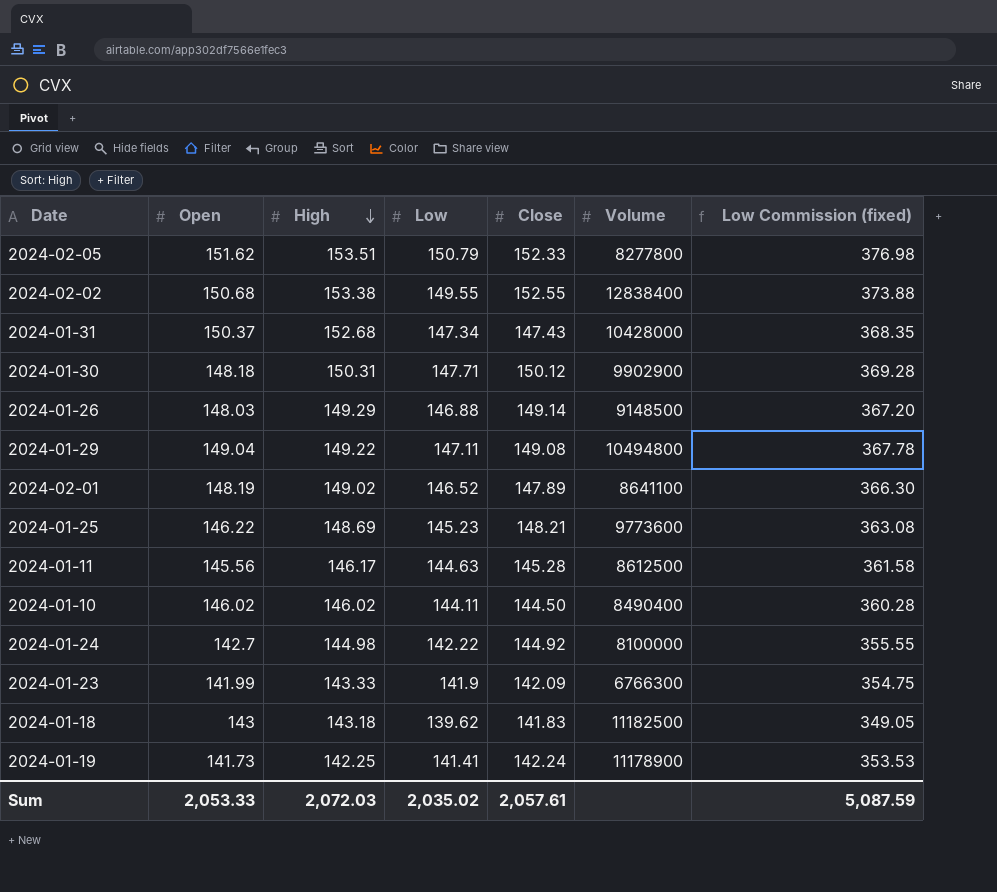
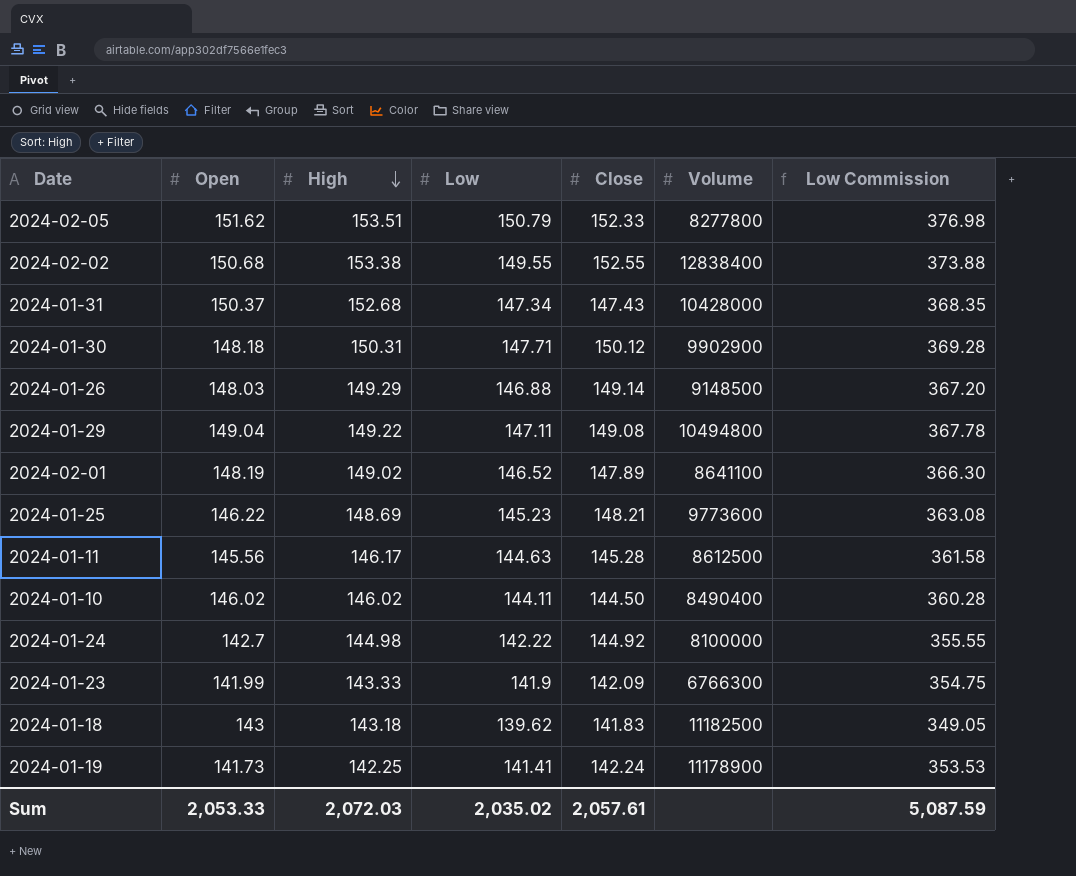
column name: Low Commission (fixed) -> Low Commission

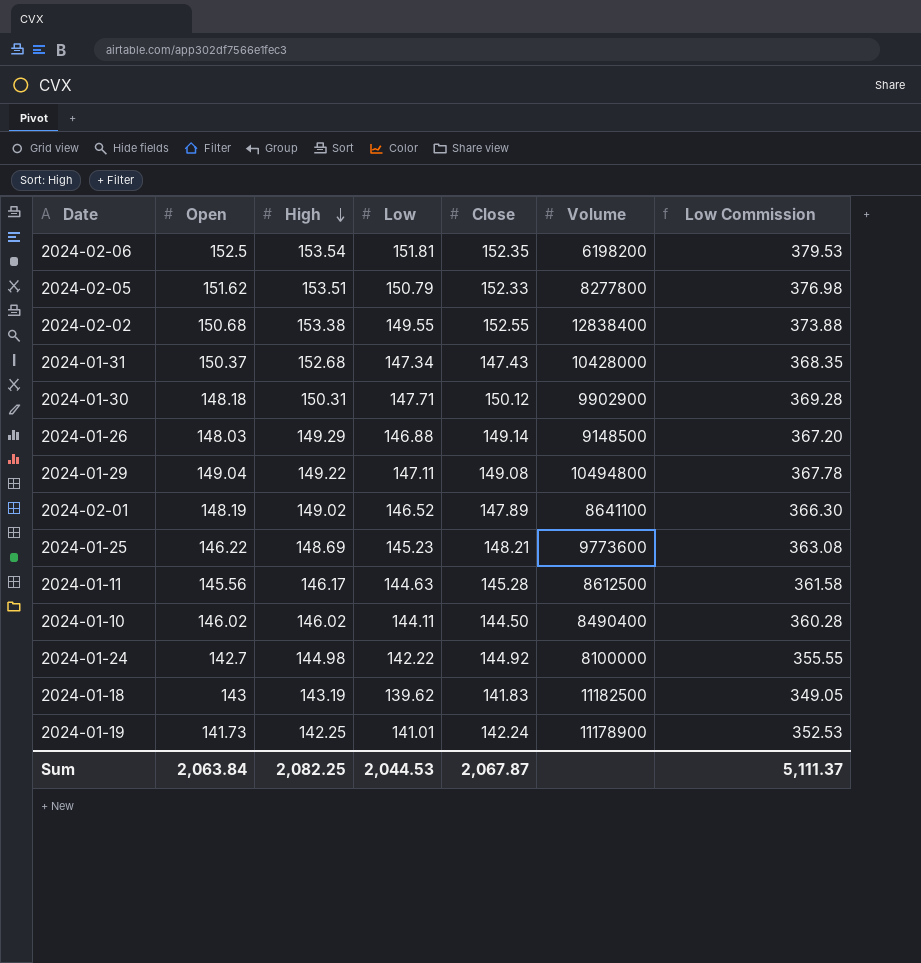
row 2024-01-23: 141.99 | 143.33 | 141.9 | 142.09 | 6766300 | 354.75 -> none
row 2024-02-06: none -> 152.5 | 153.54 | 151.81 | 152.35 | 6198200 | 379.53
2024-01-18 | High: 143.18 -> 143.19
2024-01-19 | Low: 141.41 -> 141.01
2024-01-19 | Low Commission: 353.53 -> 352.53
Sum | Open: 2,053.33 -> 2,063.84
Sum | High: 2,072.03 -> 2,082.25
Sum | Low: 2,035.02 -> 2,044.53
Sum | Close: 2,057.61 -> 2,067.87
Sum | Low Commission: 5,087.59 -> 5,111.37

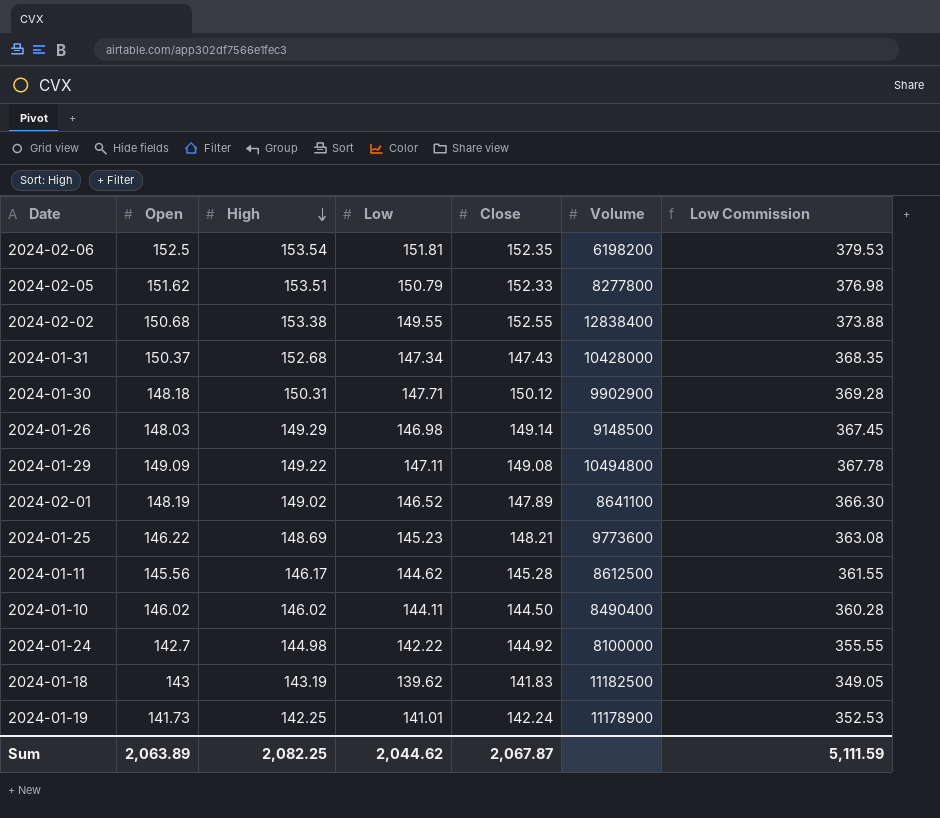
2024-01-26 | Low: 146.88 -> 146.98
2024-01-26 | Low Commission: 367.20 -> 367.45
2024-01-29 | Open: 149.04 -> 149.09
2024-01-11 | Low: 144.63 -> 144.62
2024-01-11 | Low Commission: 361.58 -> 361.55
Sum | Open: 2,063.84 -> 2,063.89
Sum | Low: 2,044.53 -> 2,044.62
Sum | Low Commission: 5,111.37 -> 5,111.59

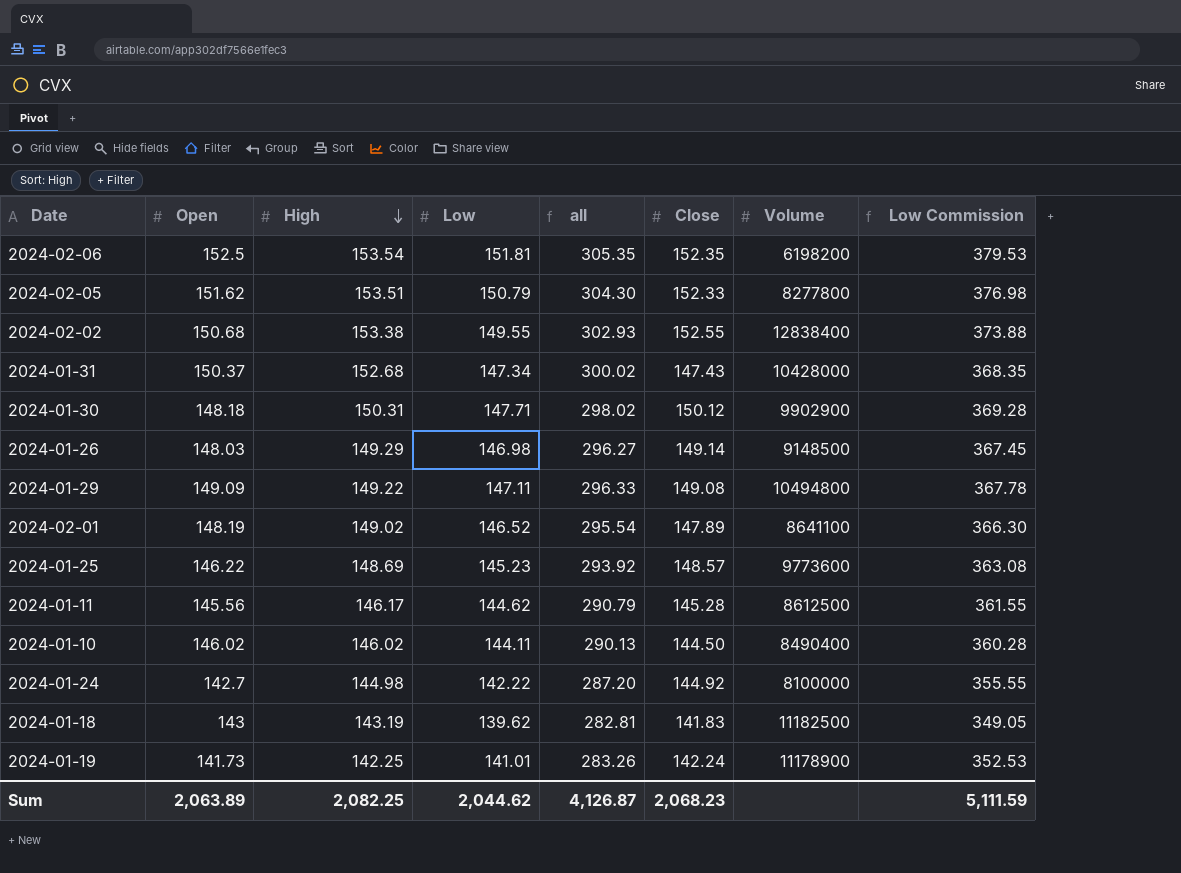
column all | formula: none -> [High] + [Low]
2024-01-25 | Close: 148.21 -> 148.57
Sum | Close: 2,067.87 -> 2,068.23

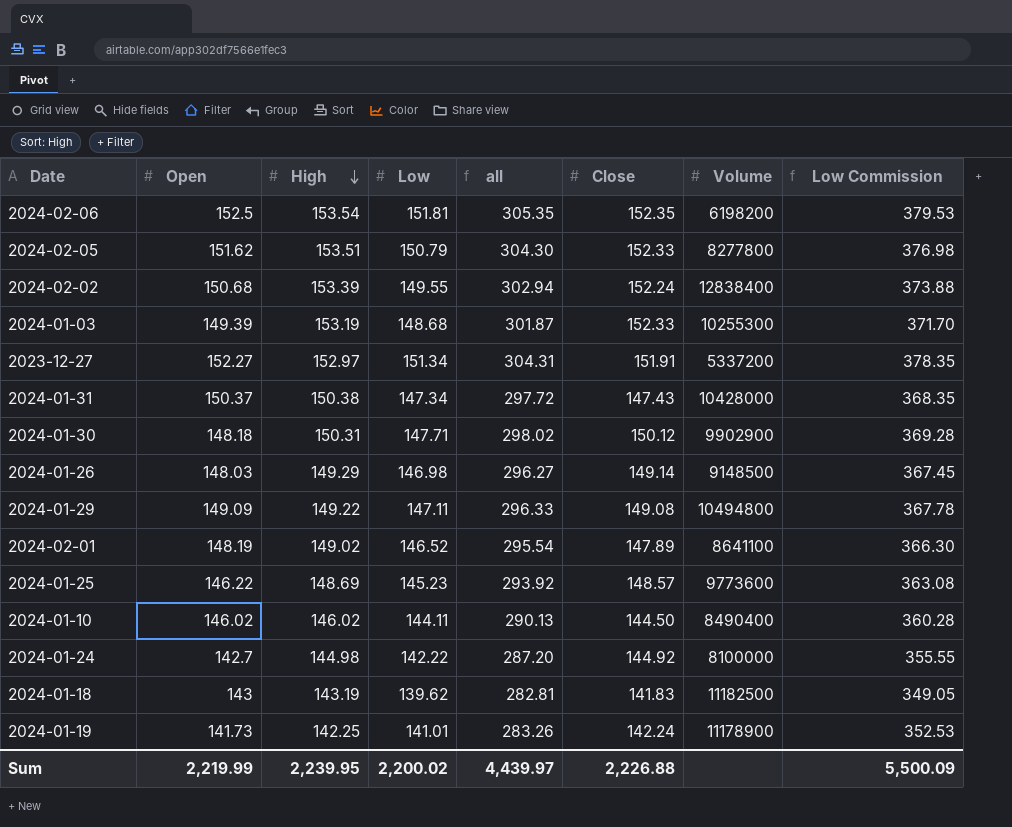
row 2024-01-11: 145.56 | 146.17 | 144.62 | 290.79 | 145.28 | 8612500 | 361.55 -> none
2024-02-02 | High: 153.38 -> 153.39
2024-02-02 | all: 302.93 -> 302.94
2024-02-02 | Close: 152.55 -> 152.24
row 2024-01-03: none -> 149.39 | 153.19 | 148.68 | 301.87 | 152.33 | 10255300 | 371.70
row 2023-12-27: none -> 152.27 | 152.97 | 151.34 | 304.31 | 151.91 | 5337200 | 378.35
2024-01-31 | High: 152.68 -> 150.38
2024-01-31 | all: 300.02 -> 297.72
Sum | Open: 2,063.89 -> 2,219.99
Sum | High: 2,082.25 -> 2,239.95
Sum | Low: 2,044.62 -> 2,200.02
Sum | all: 4,126.87 -> 4,439.97
Sum | Close: 2,068.23 -> 2,226.88
Sum | Low Commission: 5,111.59 -> 5,500.09

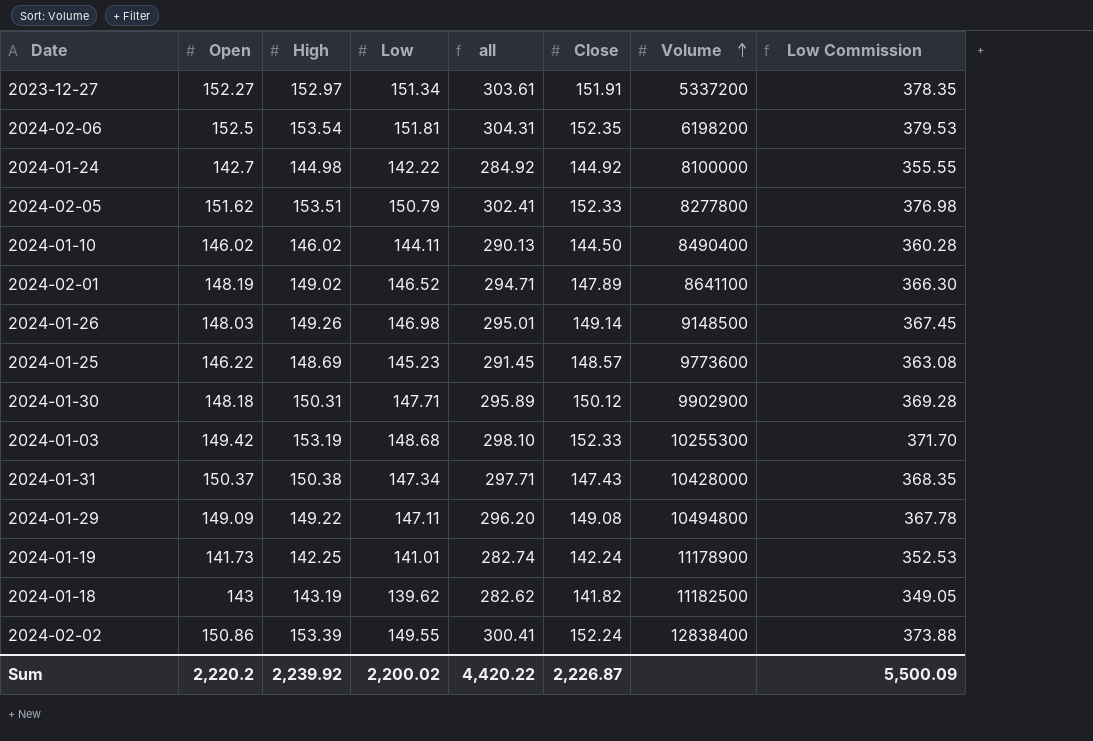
row order: High descending -> Volume ascending
column all | formula: [High] + [Low] -> [Open] + [Low]
2024-01-26 | High: 149.29 -> 149.26
2024-01-03 | Open: 149.39 -> 149.42
2024-01-18 | Close: 141.83 -> 141.82
2024-02-02 | Open: 150.68 -> 150.86
Sum | Open: 2,219.99 -> 2,220.2
Sum | High: 2,239.95 -> 2,239.92
Sum | all: 4,439.97 -> 4,420.22
Sum | Close: 2,226.88 -> 2,226.87

